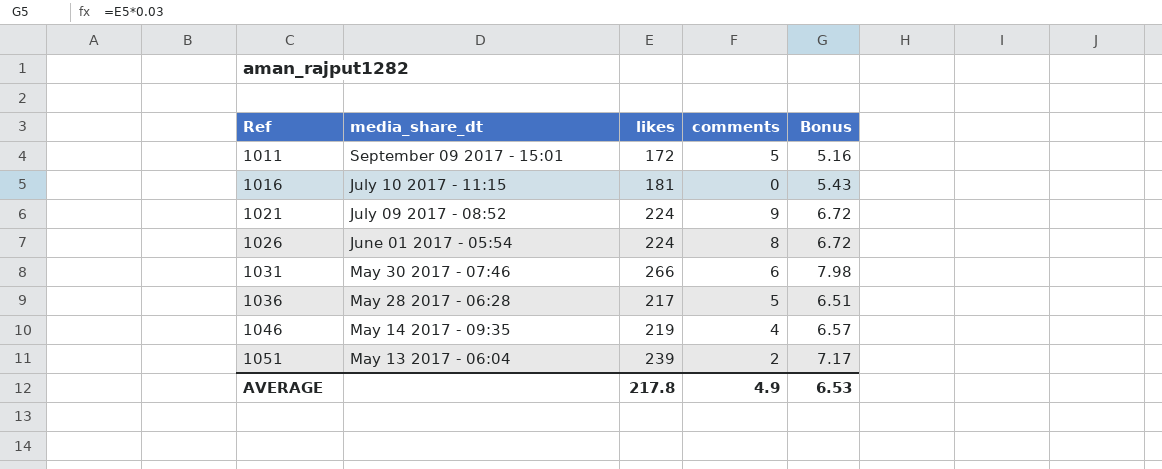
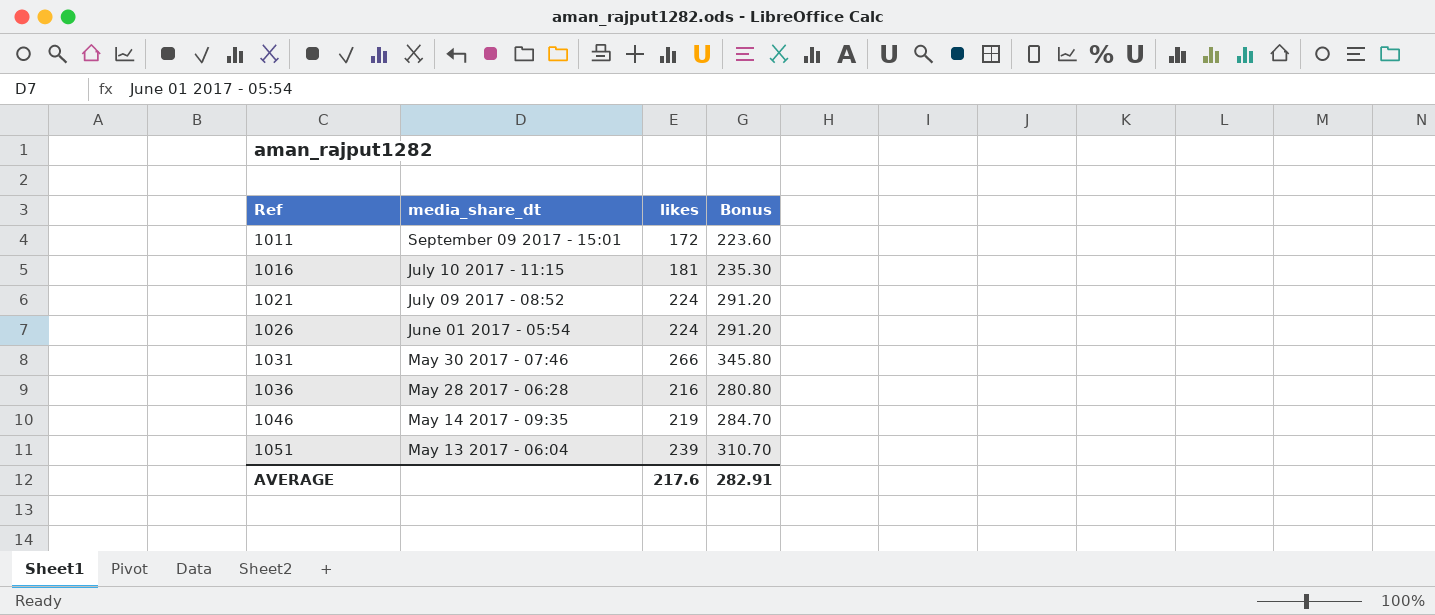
column comments | position: 4 -> none
column Bonus | formula: [likes] * 0.03 -> [likes] * 1.3
1036 | likes: 217 -> 216
AVERAGE | likes: 217.8 -> 217.6
AVERAGE | Bonus: 6.53 -> 282.91

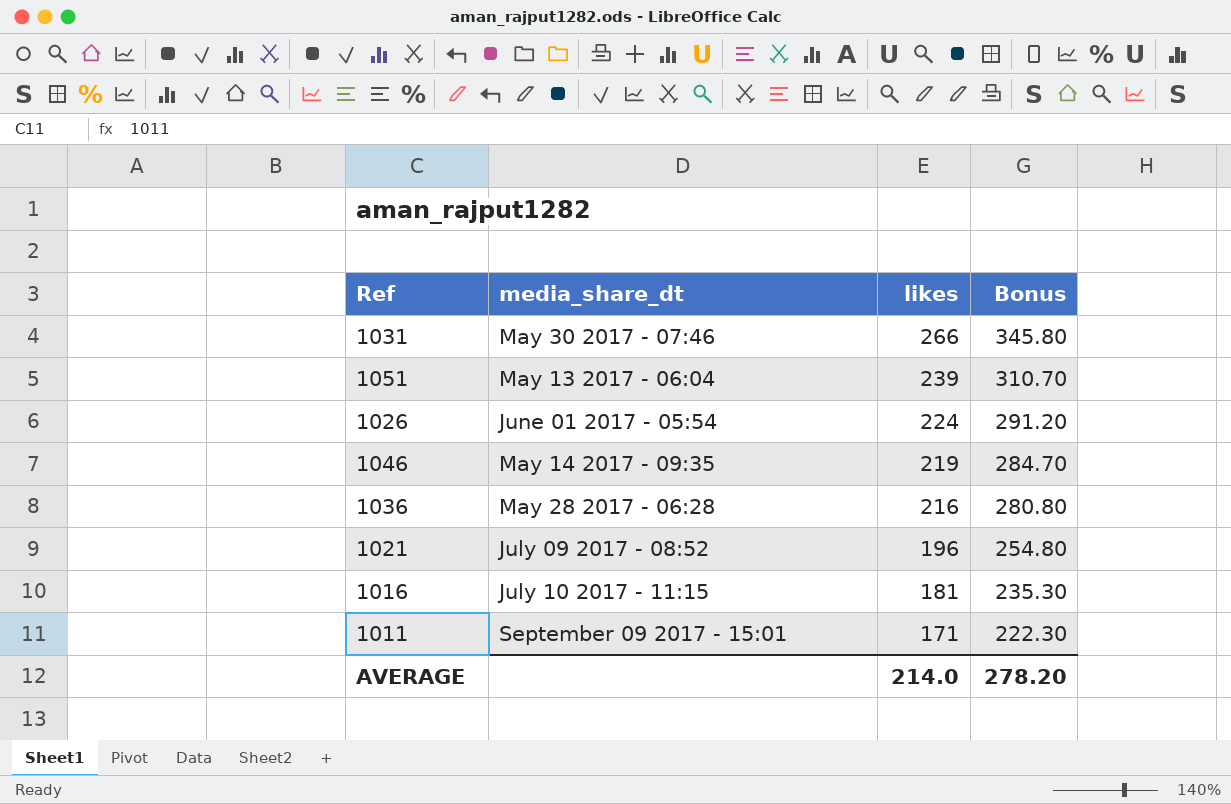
row order: Ref ascending -> likes descending
1021 | likes: 224 -> 196
1021 | Bonus: 291.20 -> 254.80
1011 | likes: 172 -> 171
1011 | Bonus: 223.60 -> 222.30
AVERAGE | likes: 217.6 -> 214.0
AVERAGE | Bonus: 282.91 -> 278.20

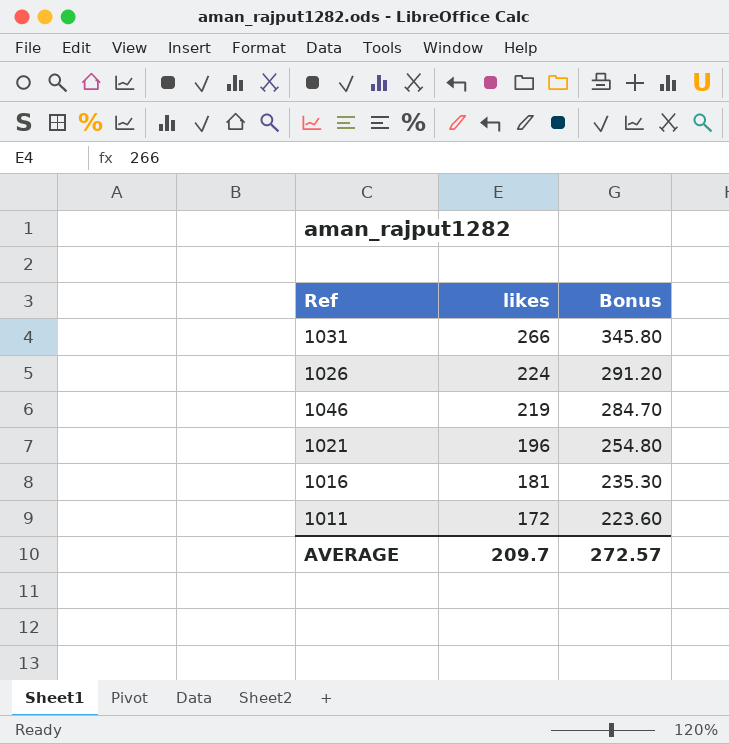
column media_share_dt | position: 2 -> none
row 1051: May 13 2017 - 06:04 | 239 | 310.70 -> none
row 1036: May 28 2017 - 06:28 | 216 | 280.80 -> none
1011 | likes: 171 -> 172
1011 | Bonus: 222.30 -> 223.60
AVERAGE | likes: 214.0 -> 209.7
AVERAGE | Bonus: 278.20 -> 272.57

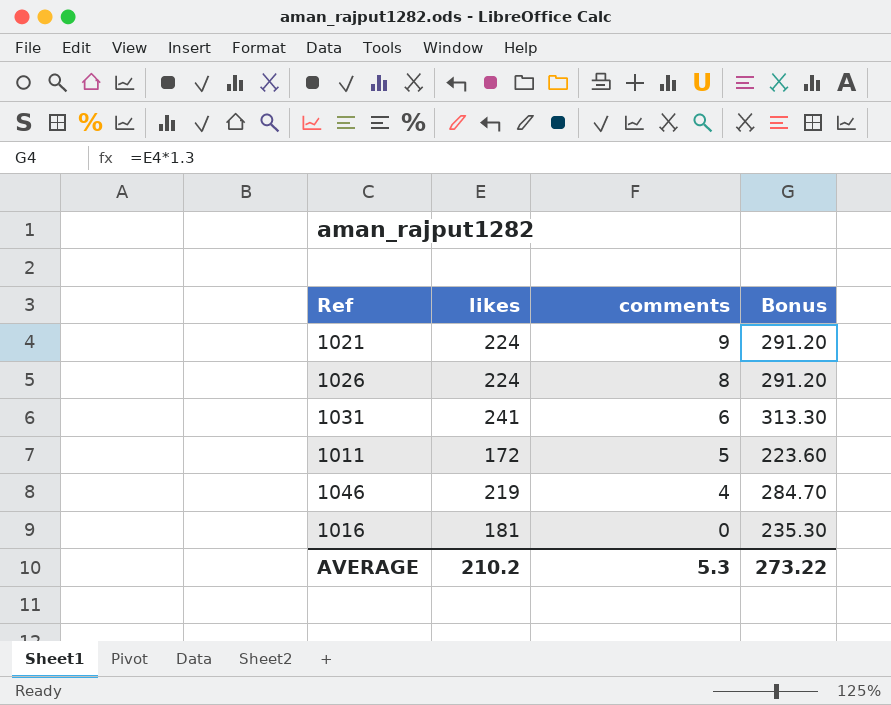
row order: likes descending -> comments descending
column comments | position: none -> 3
1021 | likes: 196 -> 224
1021 | Bonus: 254.80 -> 291.20
1031 | likes: 266 -> 241
1031 | Bonus: 345.80 -> 313.30
AVERAGE | likes: 209.7 -> 210.2
AVERAGE | Bonus: 272.57 -> 273.22

